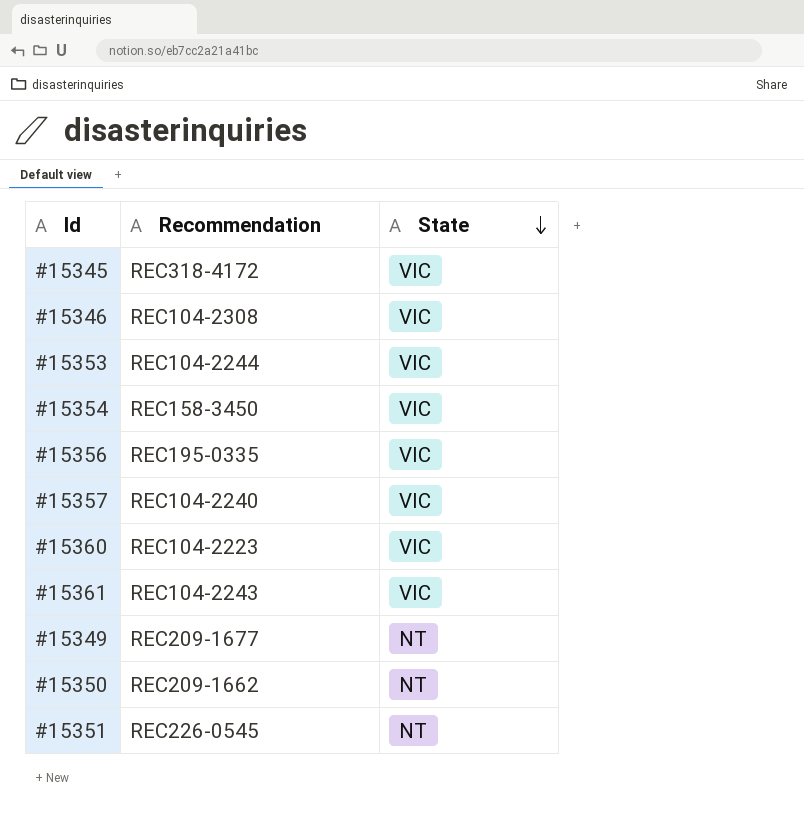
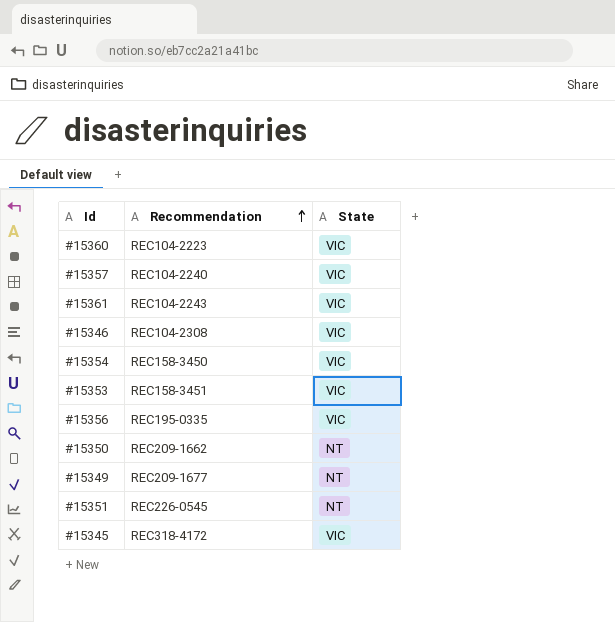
row order: State descending -> Recommendation ascending
#15353 | Recommendation: REC104-2244 -> REC158-3451

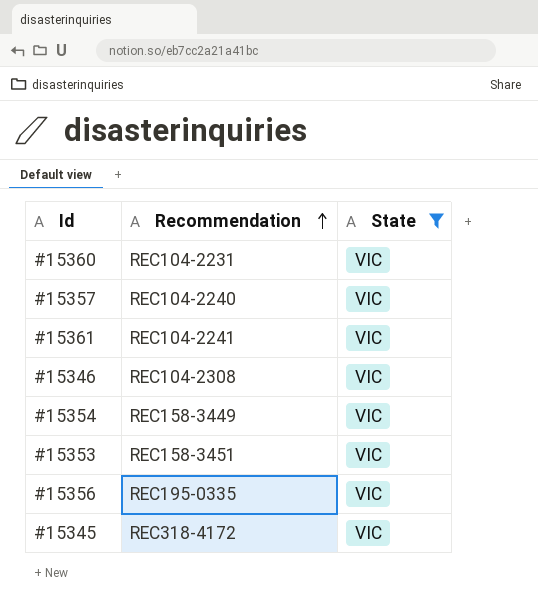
filter: none -> State = VIC
#15360 | Recommendation: REC104-2223 -> REC104-2231
#15361 | Recommendation: REC104-2243 -> REC104-2241
#15354 | Recommendation: REC158-3450 -> REC158-3449

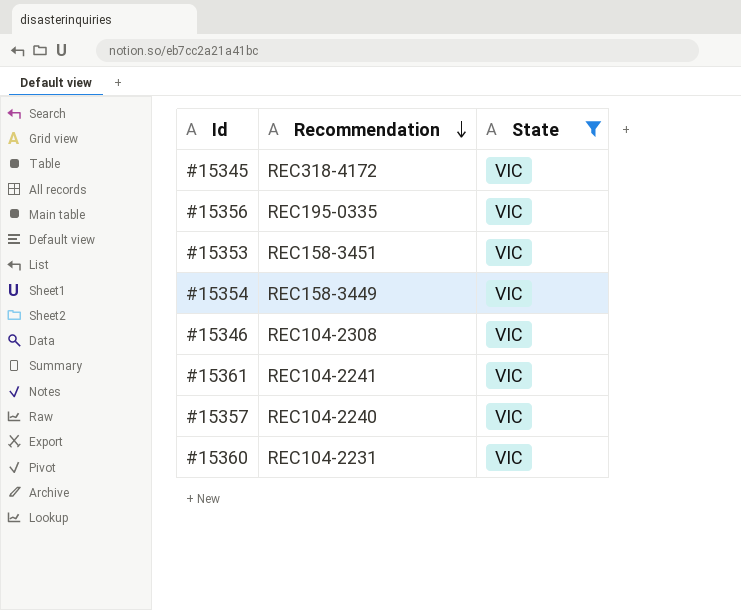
row order: Recommendation ascending -> Recommendation descending

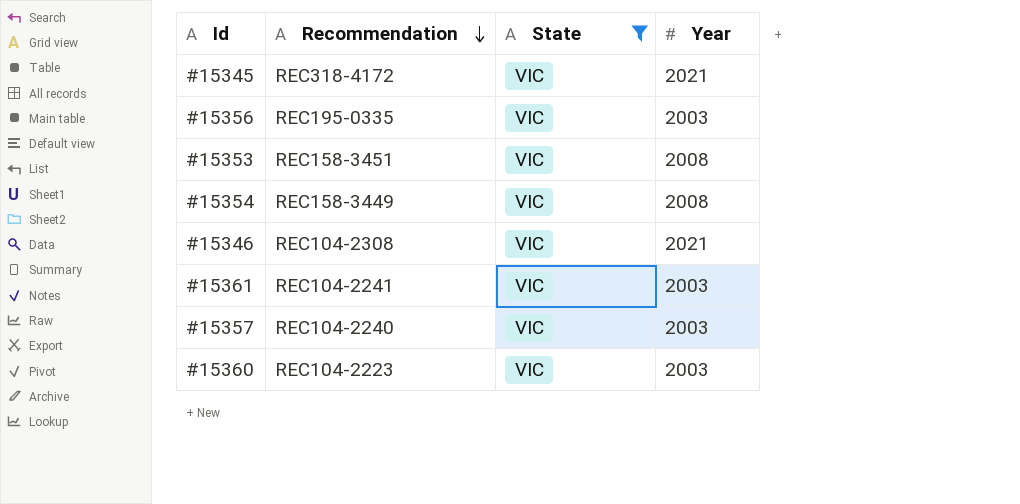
column Year | position: none -> 4
#15360 | Recommendation: REC104-2231 -> REC104-2223

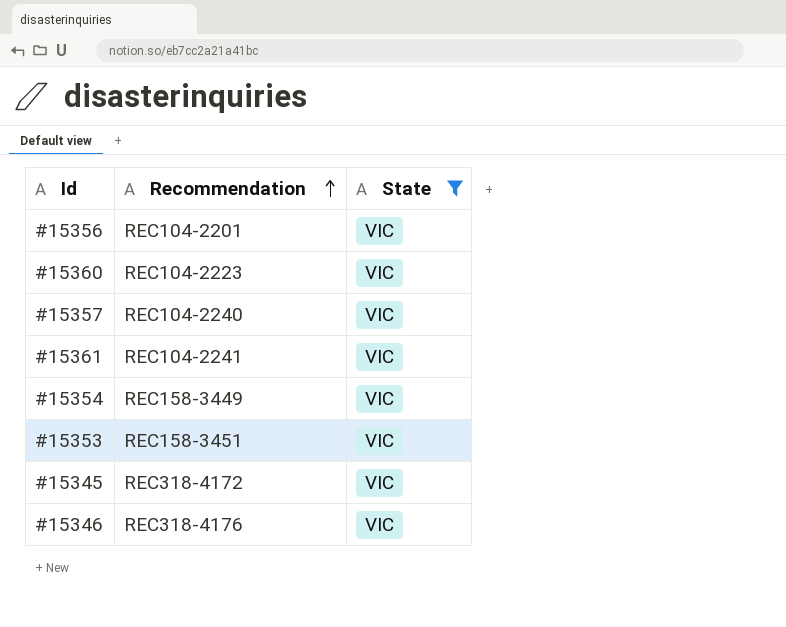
row order: Recommendation descending -> Recommendation ascending
column Year | position: 4 -> none
#15356 | Recommendation: REC195-0335 -> REC104-2201
#15346 | Recommendation: REC104-2308 -> REC318-4176

